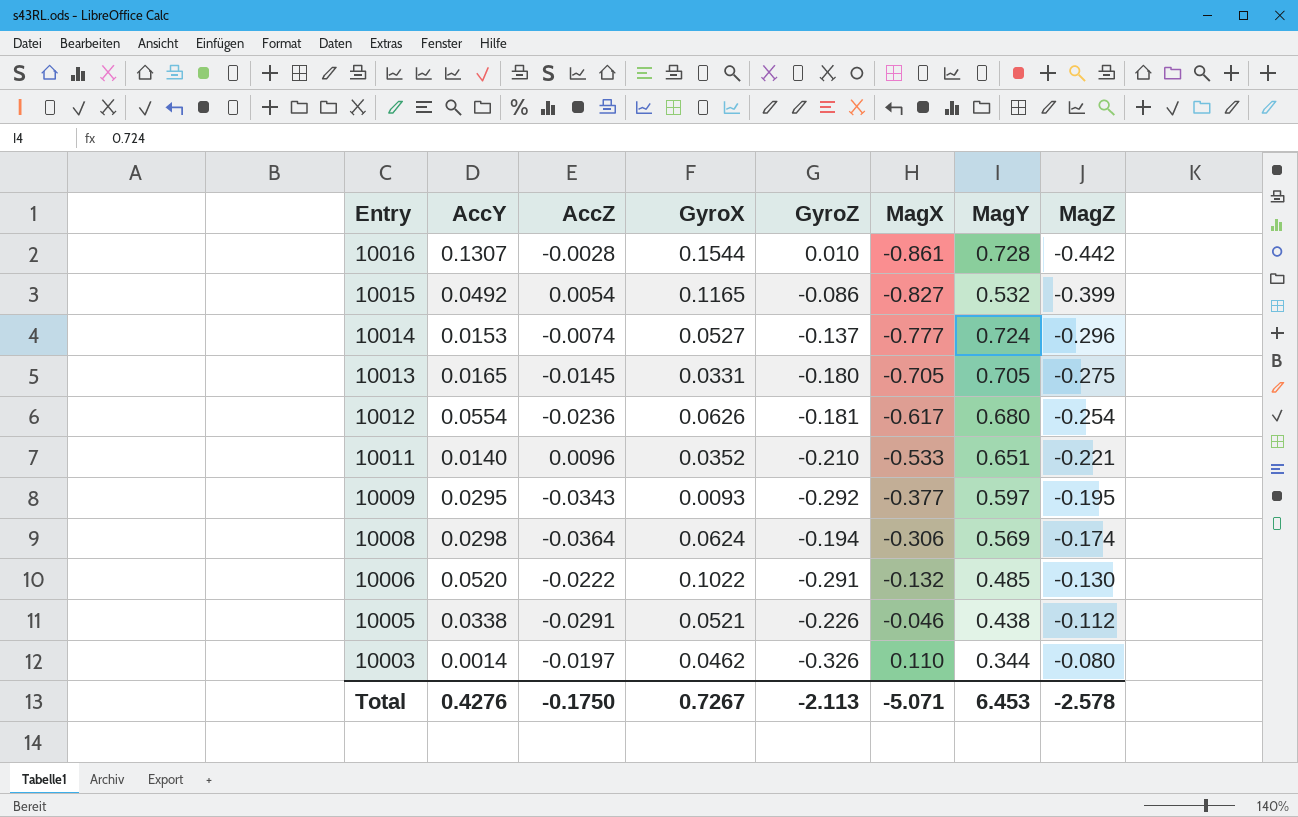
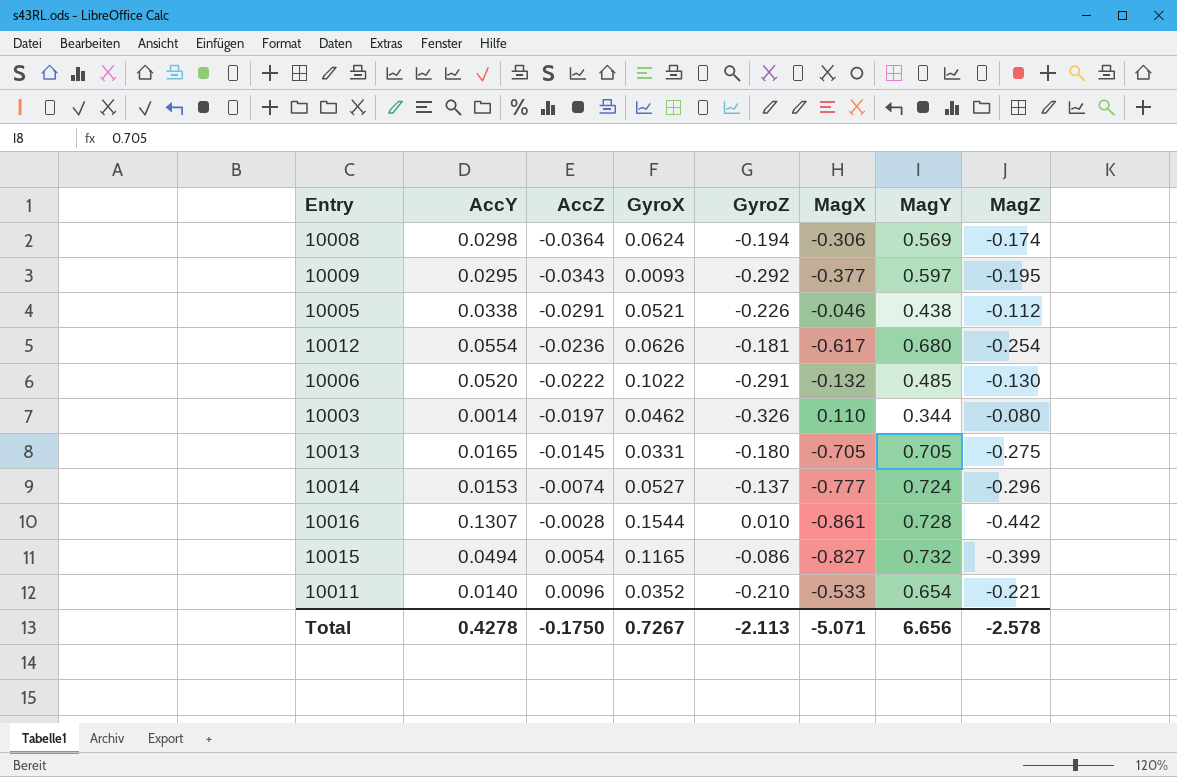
row order: Entry descending -> AccZ ascending
10015 | AccY: 0.0492 -> 0.0494
10015 | MagY: 0.532 -> 0.732
10011 | MagY: 0.651 -> 0.654
Total | AccY: 0.4276 -> 0.4278
Total | MagY: 6.453 -> 6.656

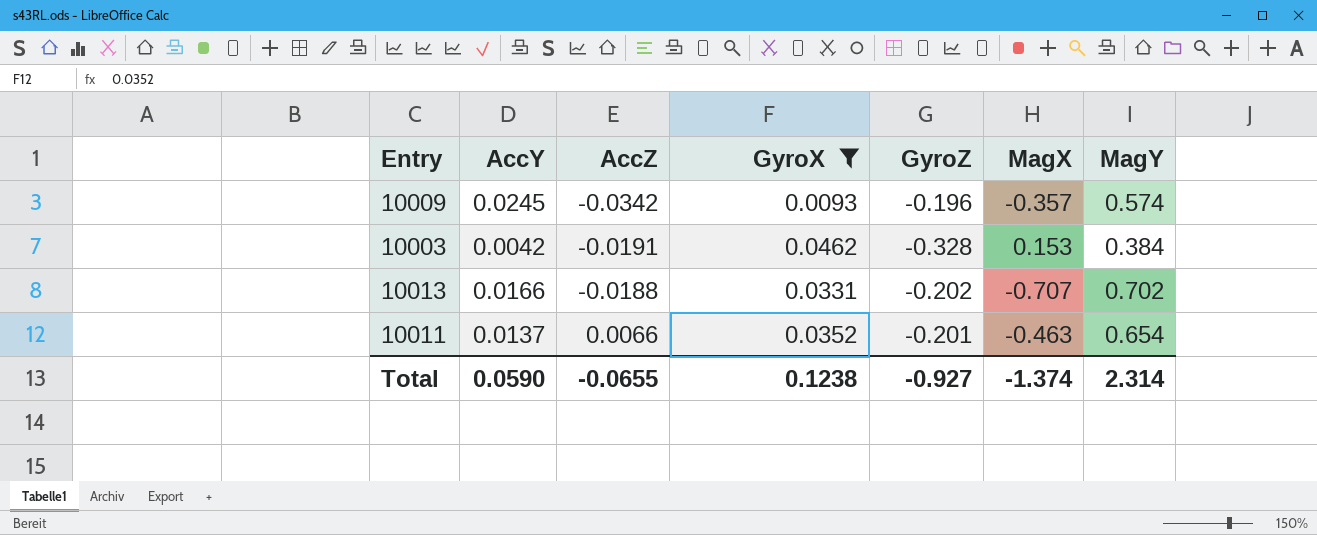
filter: none -> GyroX <= 0.0462
column MagZ | position: 8 -> none
10009 | AccY: 0.0295 -> 0.0245
10009 | AccZ: -0.0343 -> -0.0342
10009 | GyroZ: -0.292 -> -0.196
10009 | MagX: -0.377 -> -0.357
10009 | MagY: 0.597 -> 0.574
10003 | AccY: 0.0014 -> 0.0042
10003 | AccZ: -0.0197 -> -0.0191
10003 | GyroZ: -0.326 -> -0.328
10003 | MagX: 0.110 -> 0.153
10003 | MagY: 0.344 -> 0.384
10013 | AccY: 0.0165 -> 0.0166
10013 | AccZ: -0.0145 -> -0.0188
10013 | GyroZ: -0.180 -> -0.202
10013 | MagX: -0.705 -> -0.707
10013 | MagY: 0.705 -> 0.702
10011 | AccY: 0.0140 -> 0.0137
10011 | AccZ: 0.0096 -> 0.0066
10011 | GyroZ: -0.210 -> -0.201
10011 | MagX: -0.533 -> -0.463
Total | AccY: 0.4278 -> 0.0590
Total | AccZ: -0.1750 -> -0.0655
Total | GyroX: 0.7267 -> 0.1238
Total | GyroZ: -2.113 -> -0.927
Total | MagX: -5.071 -> -1.374
Total | MagY: 6.656 -> 2.314

